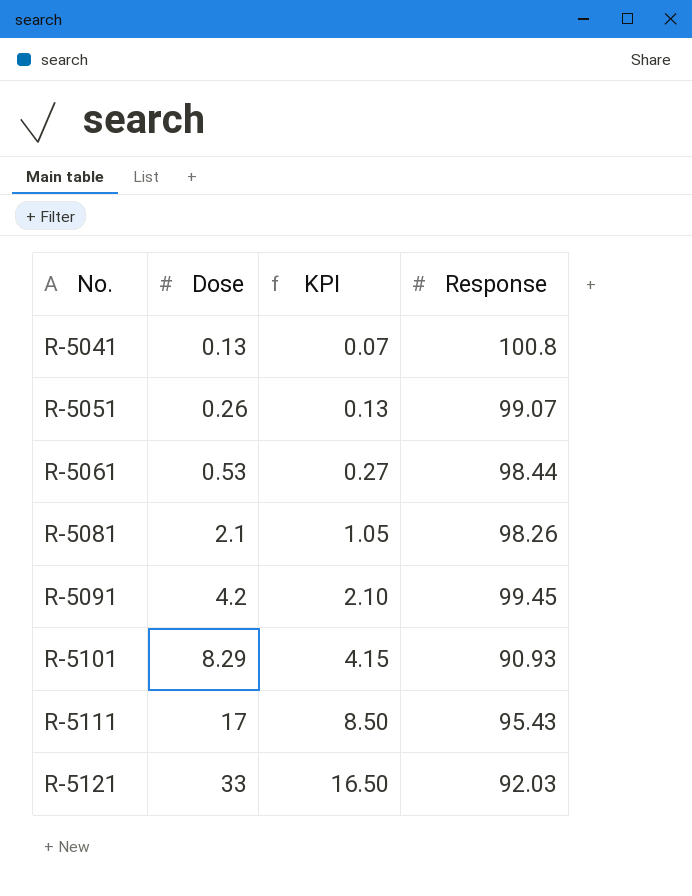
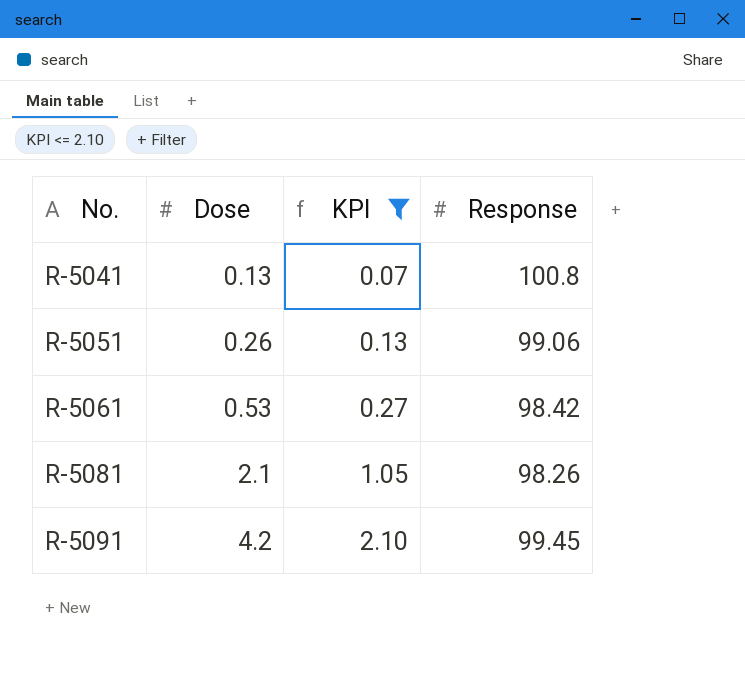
filter: none -> KPI <= 2.10
R-5051 | Response: 99.07 -> 99.06
R-5061 | Response: 98.44 -> 98.42

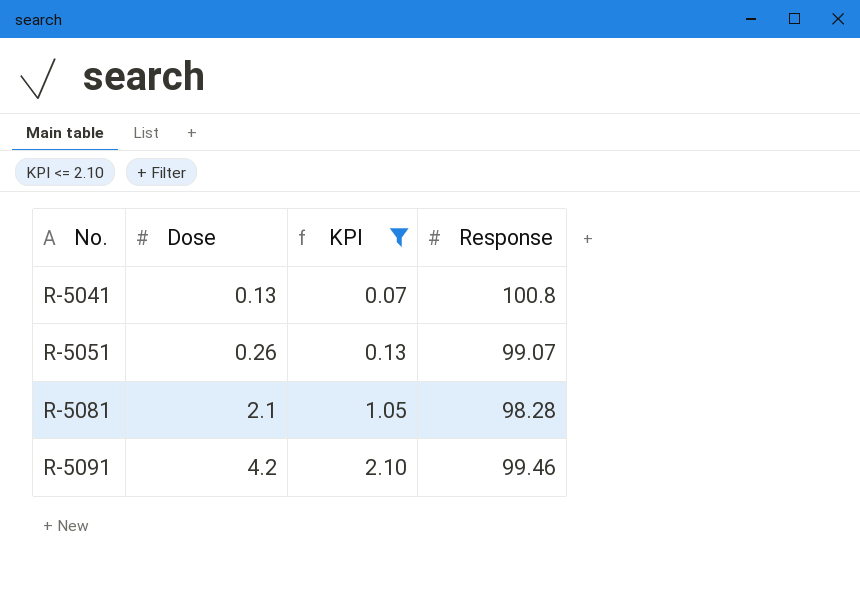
row R-5061: 0.53 | 0.27 | 98.42 -> none
R-5051 | Response: 99.06 -> 99.07
R-5081 | Response: 98.26 -> 98.28
R-5091 | Response: 99.45 -> 99.46

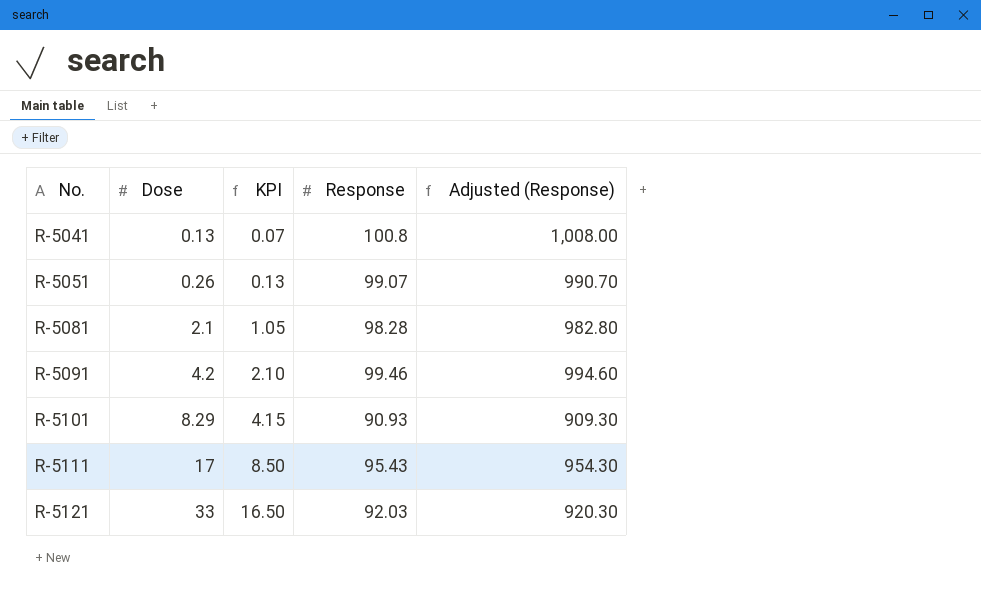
filter: KPI <= 2.10 -> none
column Adjusted (Response) | formula: none -> [Response] * 10

